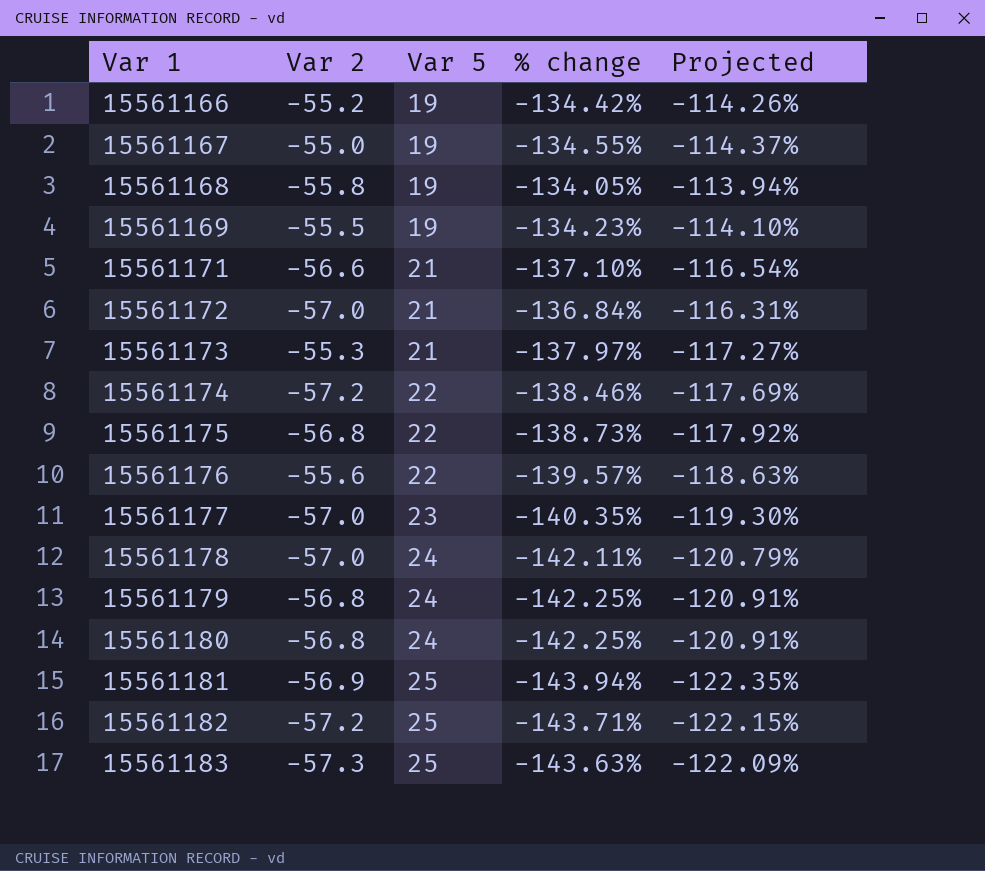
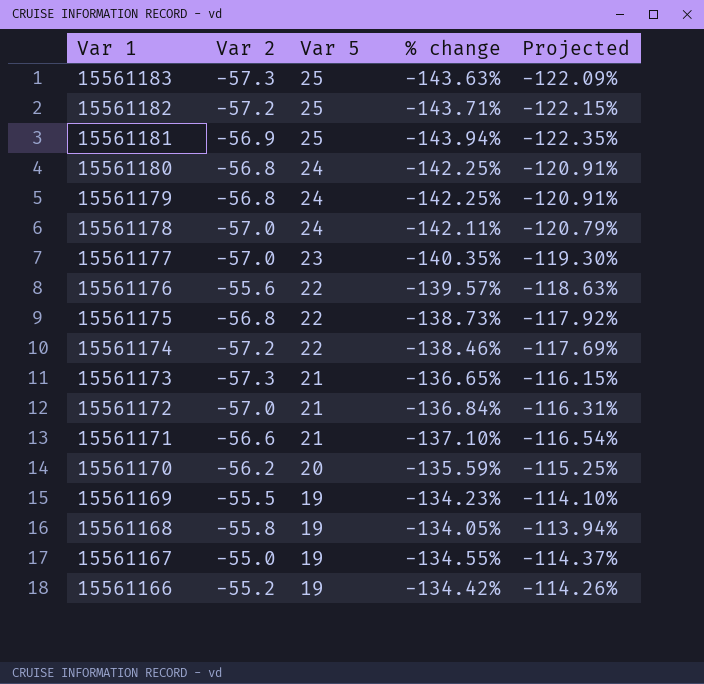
row order: Var 1 ascending -> Var 1 descending
15561173 | Var 2: -55.3 -> -57.3
15561173 | % change: -137.97% -> -136.65%
15561173 | Projected: -117.27% -> -116.15%
row 15561170: none -> -56.2 | 20 | -135.59% | -115.25%

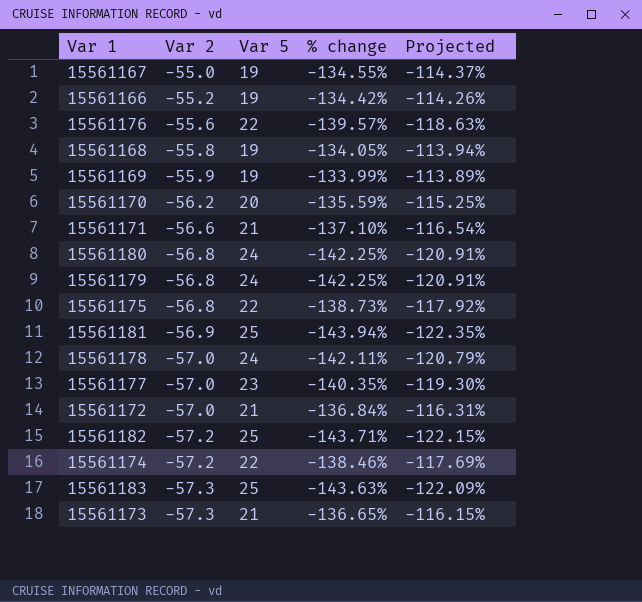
row order: Var 1 descending -> Var 2 descending
15561169 | Var 2: -55.5 -> -55.9
15561169 | % change: -134.23% -> -133.99%
15561169 | Projected: -114.10% -> -113.89%

